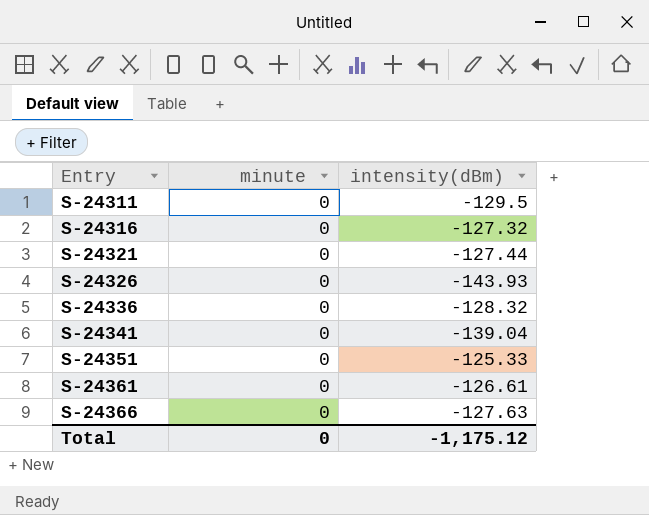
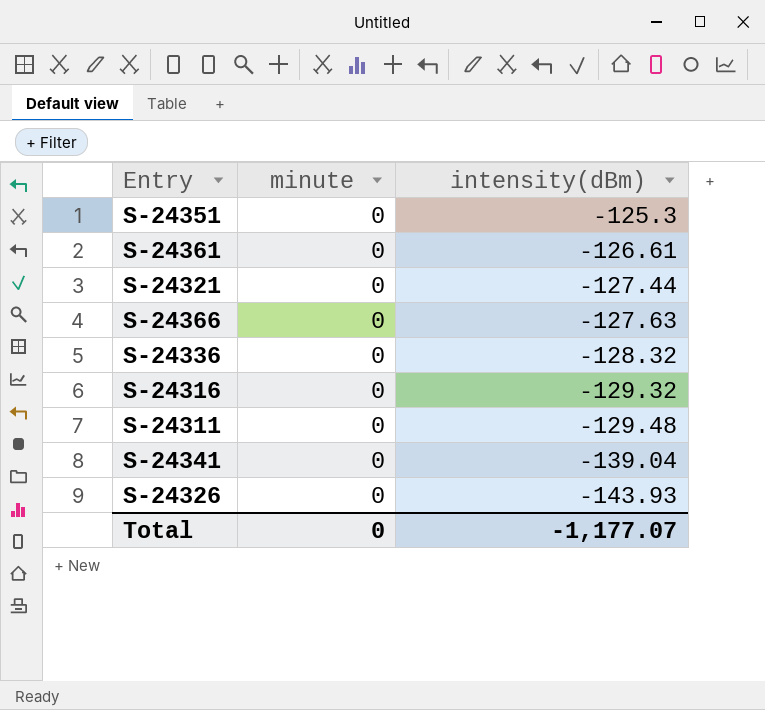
row order: Entry ascending -> intensity(dBm) descending
S-24351 | intensity(dBm): -125.33 -> -125.3
S-24316 | intensity(dBm): -127.32 -> -129.32
S-24311 | intensity(dBm): -129.5 -> -129.48
Total | intensity(dBm): -1,175.12 -> -1,177.07

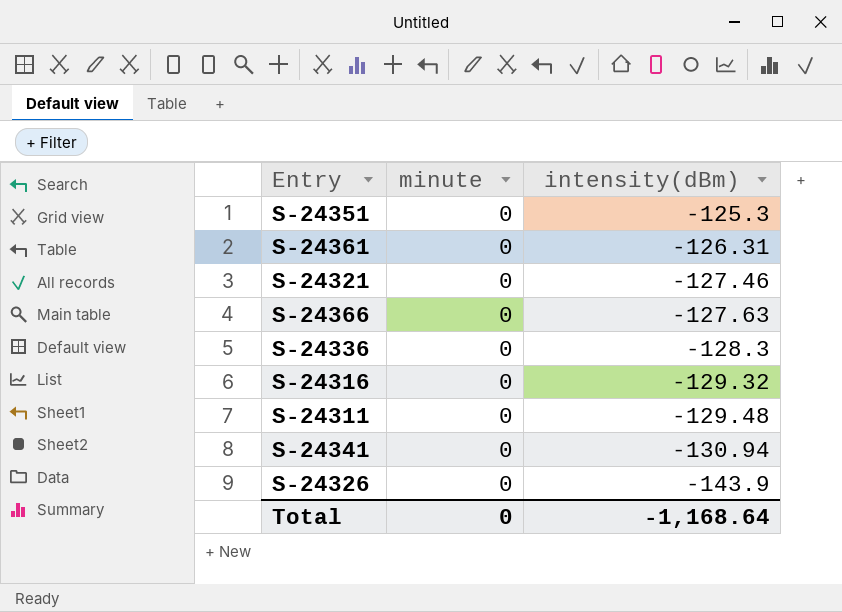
S-24361 | intensity(dBm): -126.61 -> -126.31
S-24321 | intensity(dBm): -127.44 -> -127.46
S-24336 | intensity(dBm): -128.32 -> -128.3
S-24341 | intensity(dBm): -139.04 -> -130.94
S-24326 | intensity(dBm): -143.93 -> -143.9
Total | intensity(dBm): -1,177.07 -> -1,168.64

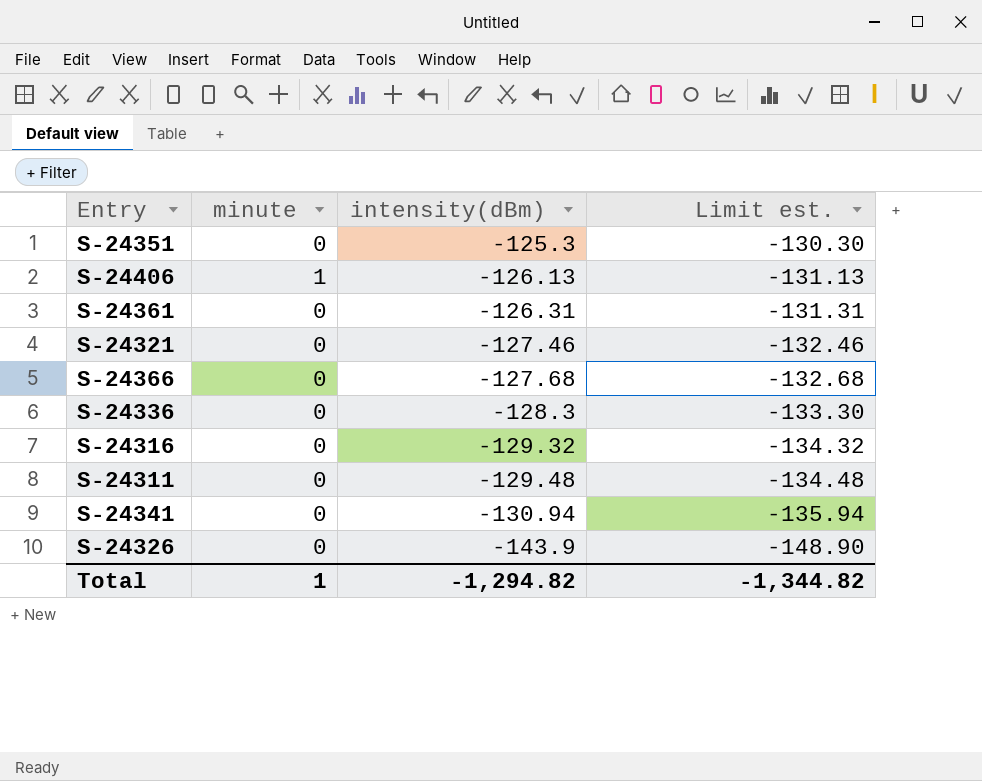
column Limit est. | formula: none -> [intensity(dBm)] - 5
row S-24406: none -> 1 | -126.13 | -131.13
S-24366 | intensity(dBm): -127.63 -> -127.68
Total | minute: 0 -> 1
Total | intensity(dBm): -1,168.64 -> -1,294.82

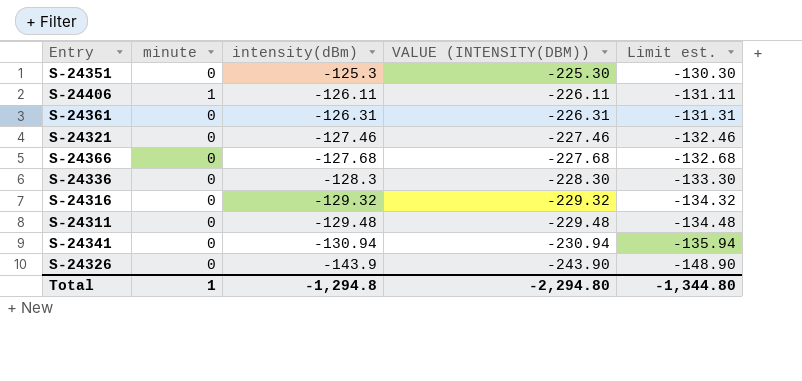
column VALUE (INTENSITY(DBM)) | formula: none -> [intensity(dBm)] - 100
S-24406 | intensity(dBm): -126.13 -> -126.11
S-24406 | Limit est.: -131.13 -> -131.11
Total | intensity(dBm): -1,294.82 -> -1,294.8
Total | Limit est.: -1,344.82 -> -1,344.80

